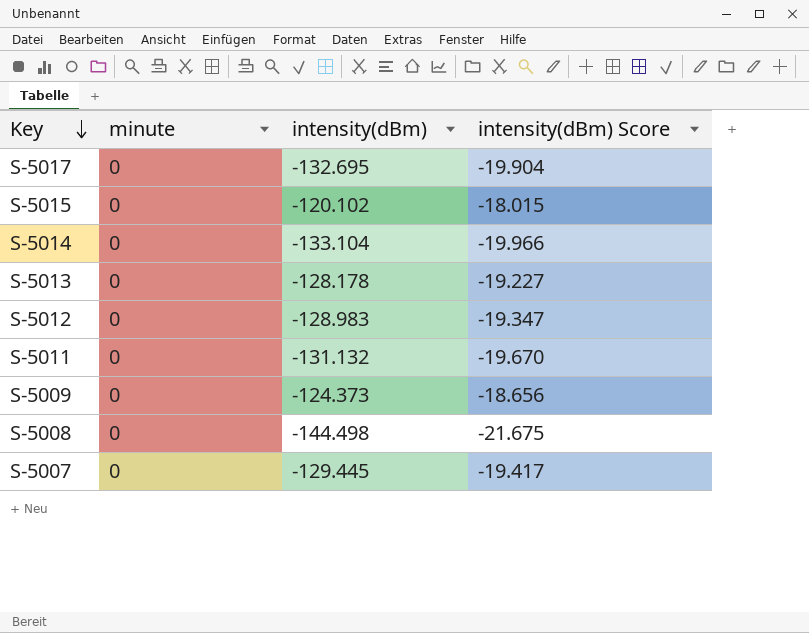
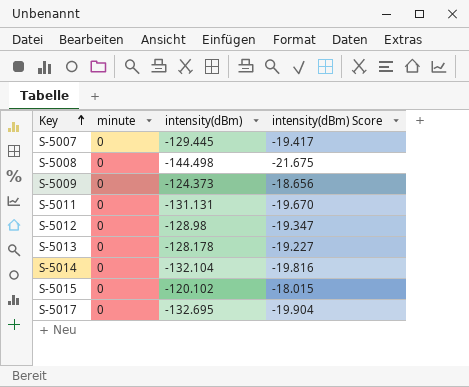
row order: Key descending -> Key ascending
S-5011 | intensity(dBm): -131.132 -> -131.131
S-5012 | intensity(dBm): -128.983 -> -128.98
S-5014 | intensity(dBm): -133.104 -> -132.104
S-5014 | intensity(dBm) Score: -19.966 -> -19.816

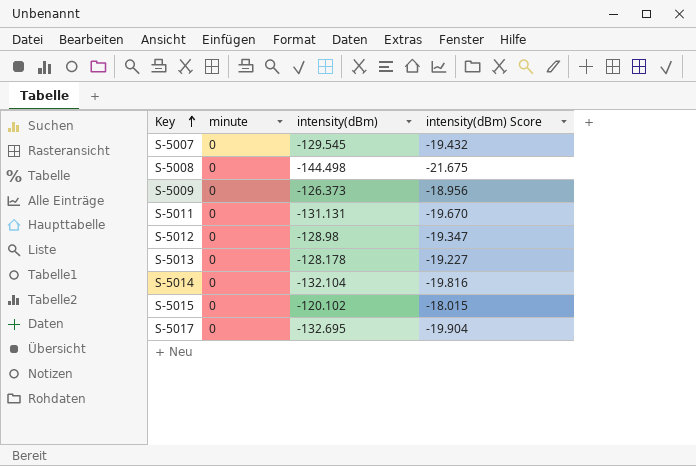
S-5007 | intensity(dBm): -129.445 -> -129.545
S-5007 | intensity(dBm) Score: -19.417 -> -19.432
S-5009 | intensity(dBm): -124.373 -> -126.373
S-5009 | intensity(dBm) Score: -18.656 -> -18.956

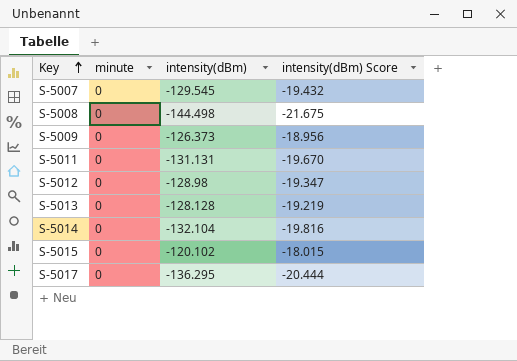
S-5013 | intensity(dBm): -128.178 -> -128.128
S-5013 | intensity(dBm) Score: -19.227 -> -19.219
S-5017 | intensity(dBm): -132.695 -> -136.295
S-5017 | intensity(dBm) Score: -19.904 -> -20.444

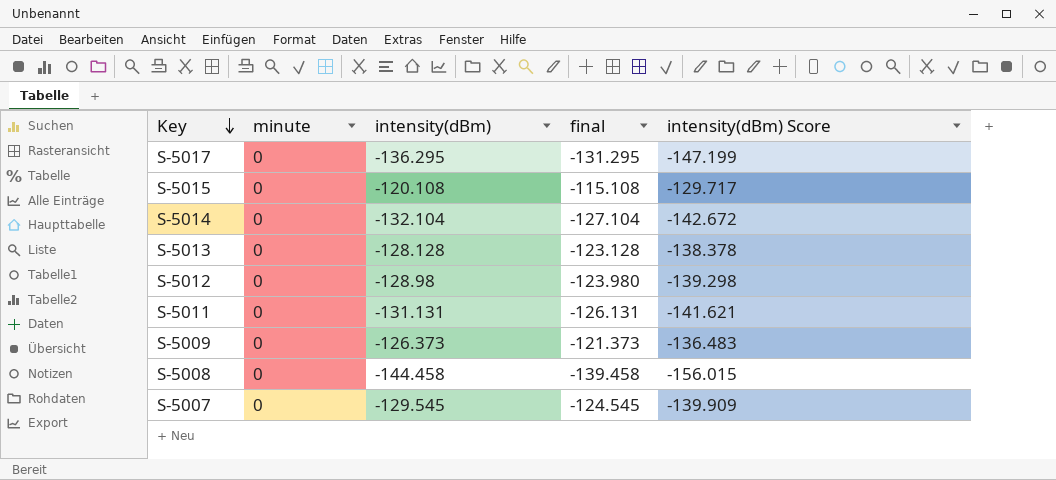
row order: Key ascending -> Key descending
column final | formula: none -> [intensity(dBm)] + 5
column intensity(dBm) Score | formula: [intensity(dBm)] * 0.15 -> [intensity(dBm)] * 1.08
S-5015 | intensity(dBm): -120.102 -> -120.108
S-5008 | intensity(dBm): -144.498 -> -144.458

